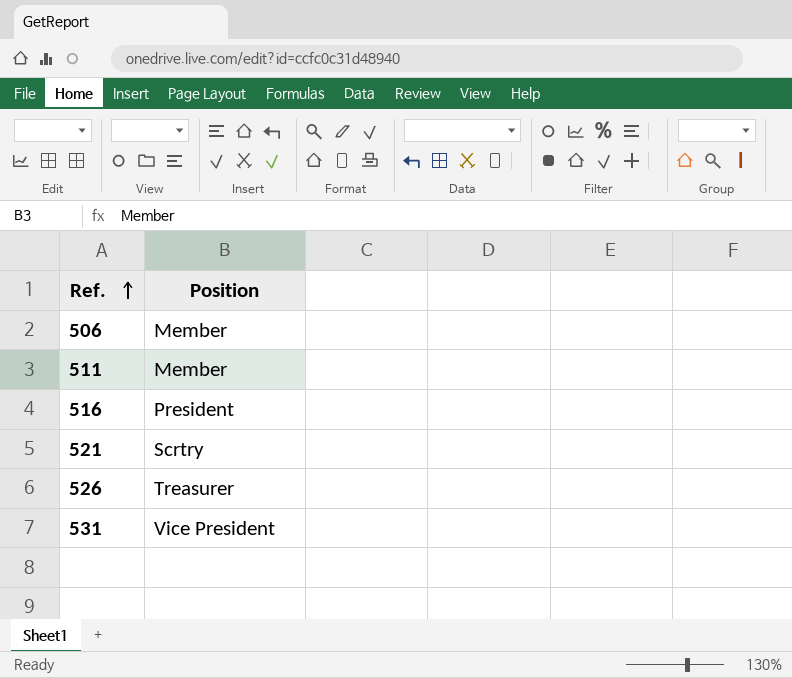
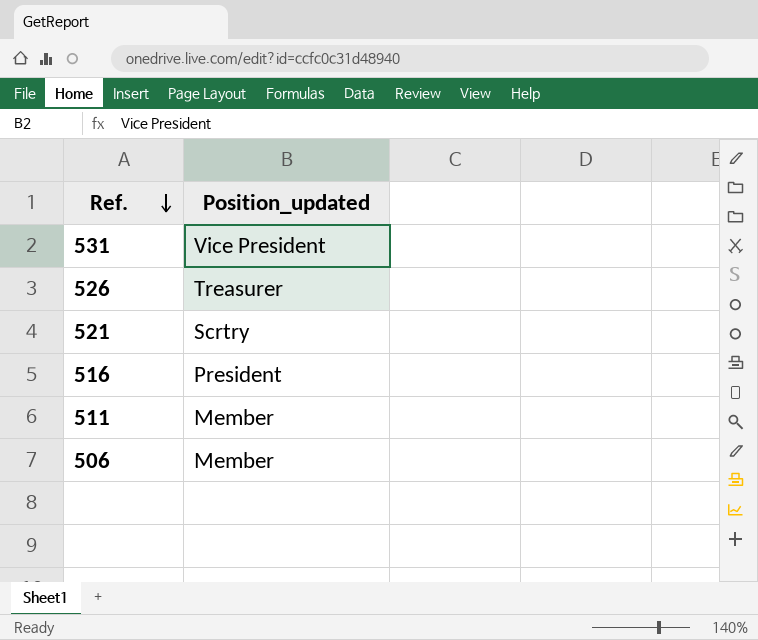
row order: Ref. ascending -> Ref. descending
column name: Position -> Position_updated

